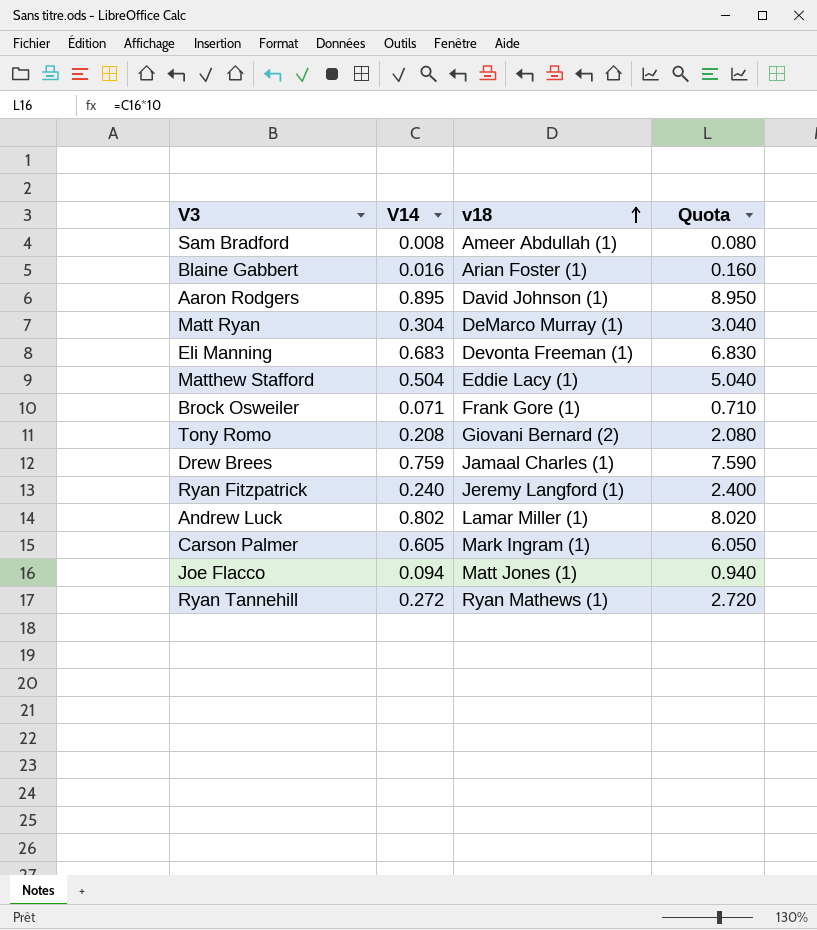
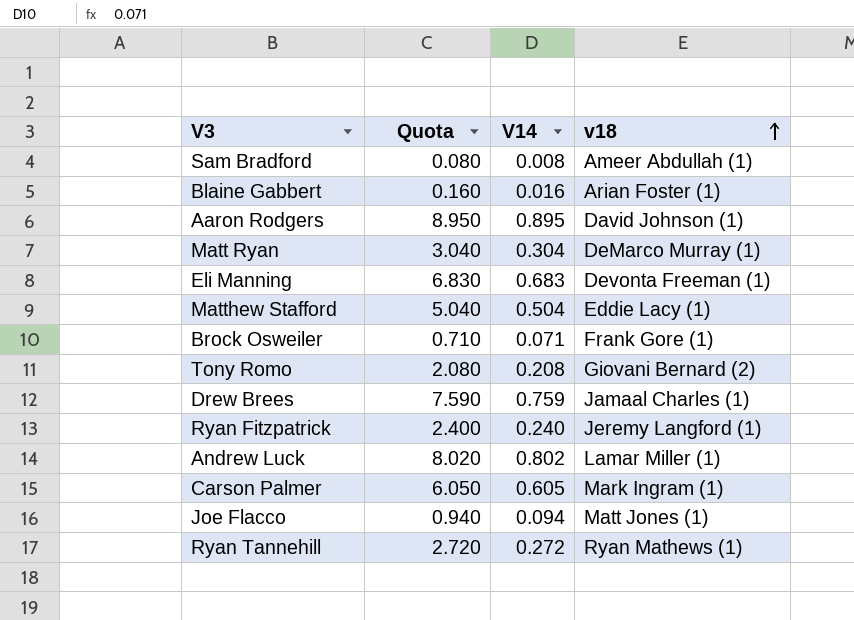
column Quota | position: 4 -> 2

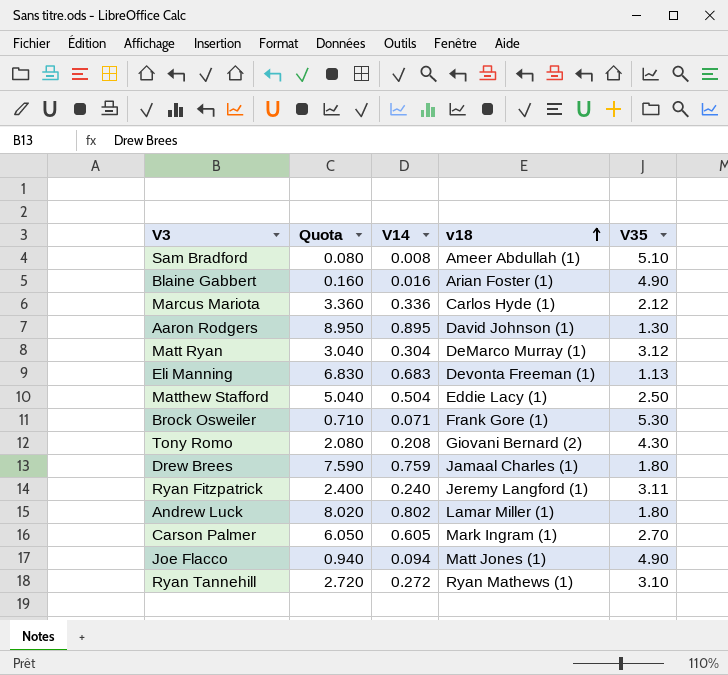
column V35 | position: none -> 5
row Marcus Mariota: none -> 3.360 | 0.336 | Carlos Hyde (1) | 2.12

